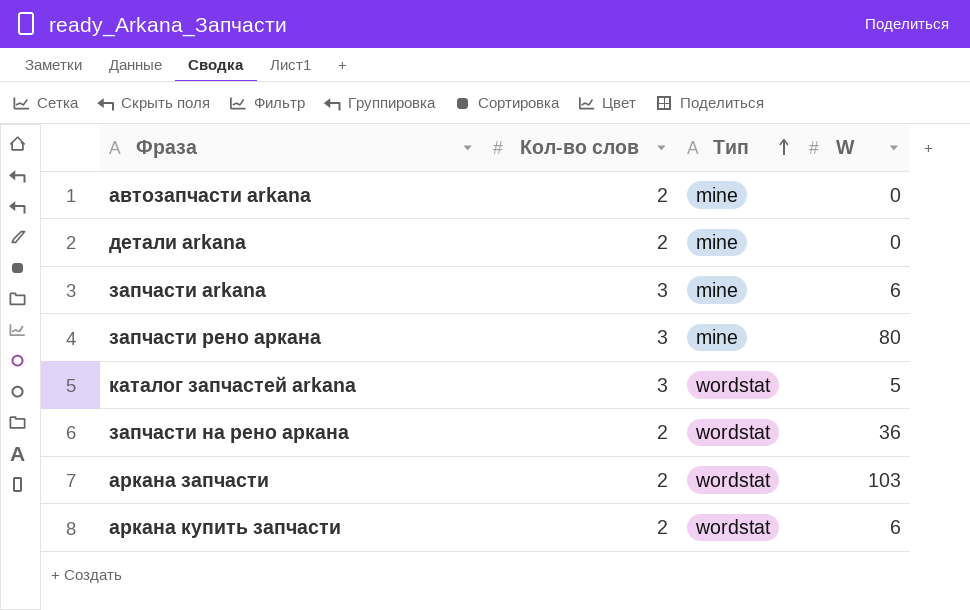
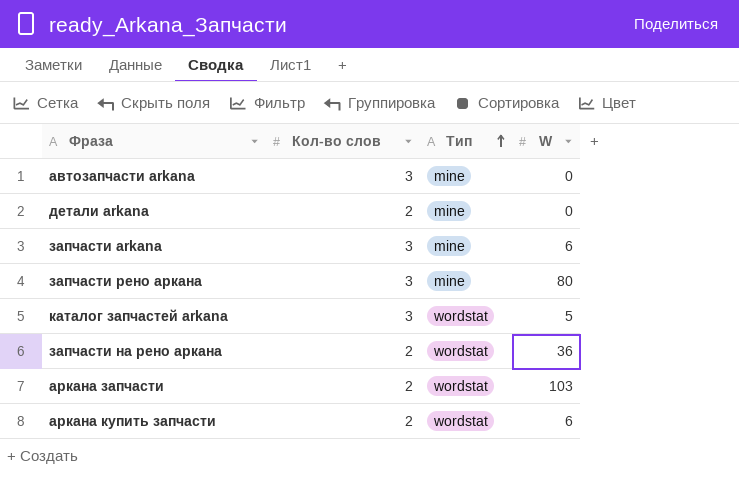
автозапчасти arkana | Кол-во слов: 2 -> 3

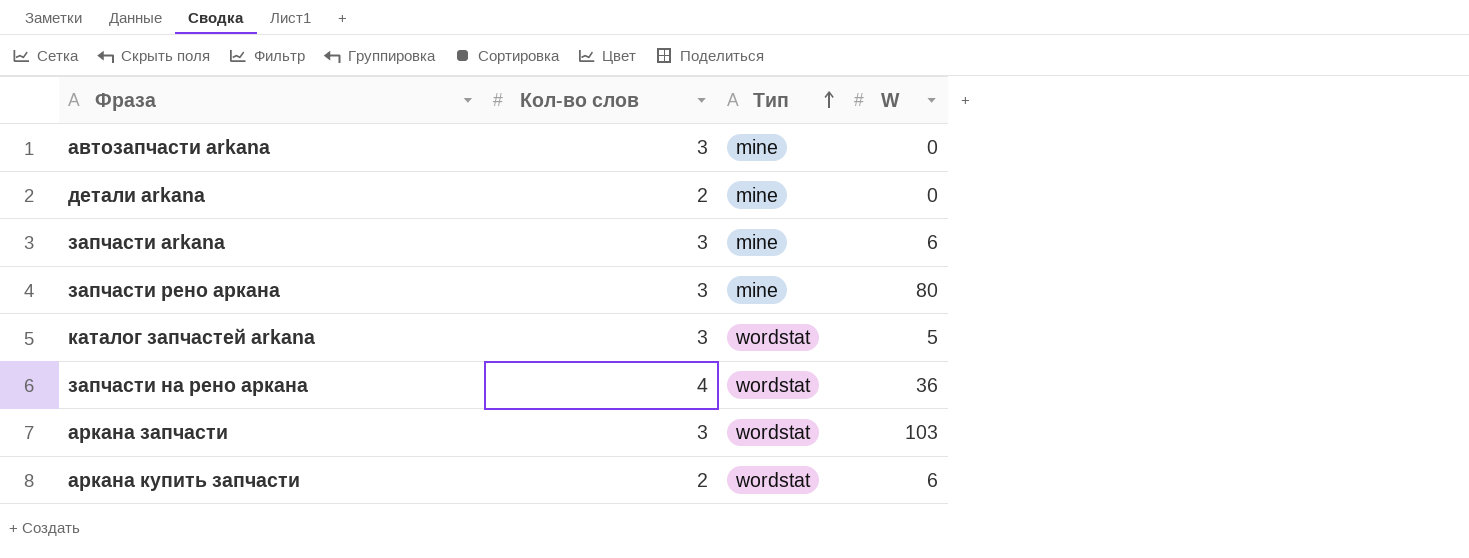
запчасти на рено аркана | Кол-во слов: 2 -> 4
аркана запчасти | Кол-во слов: 2 -> 3

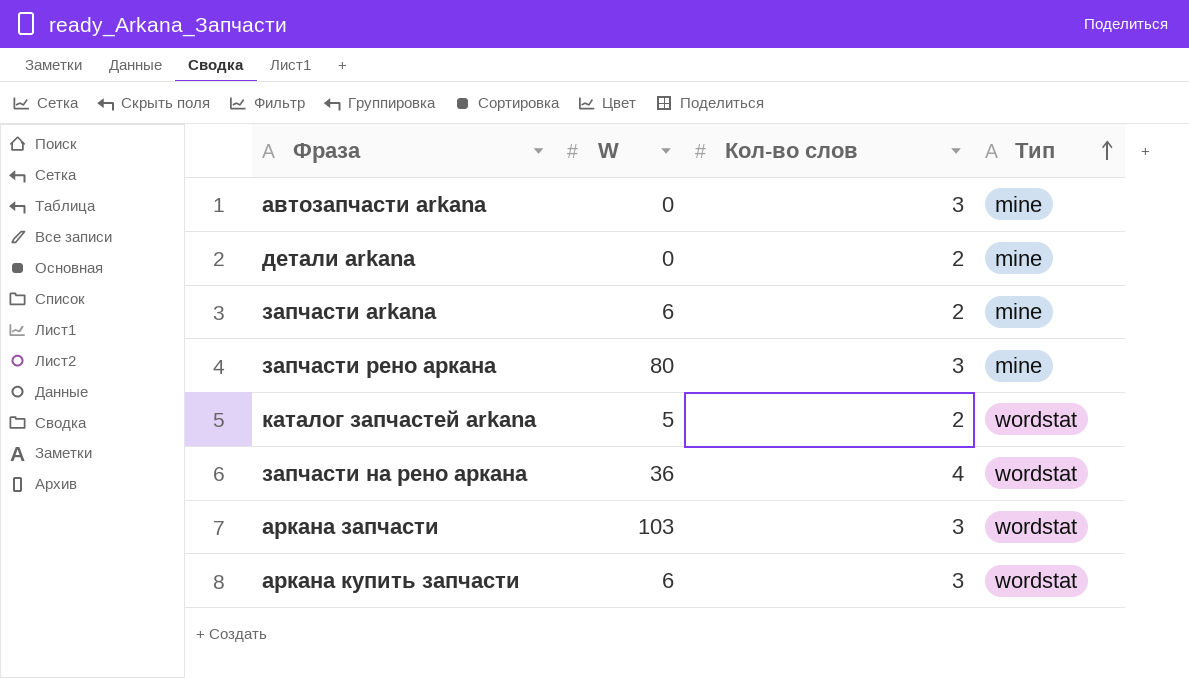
column W | position: 4 -> 2
запчасти arkana | Кол-во слов: 3 -> 2
каталог запчастей arkana | Кол-во слов: 3 -> 2
аркана купить запчасти | Кол-во слов: 2 -> 3

